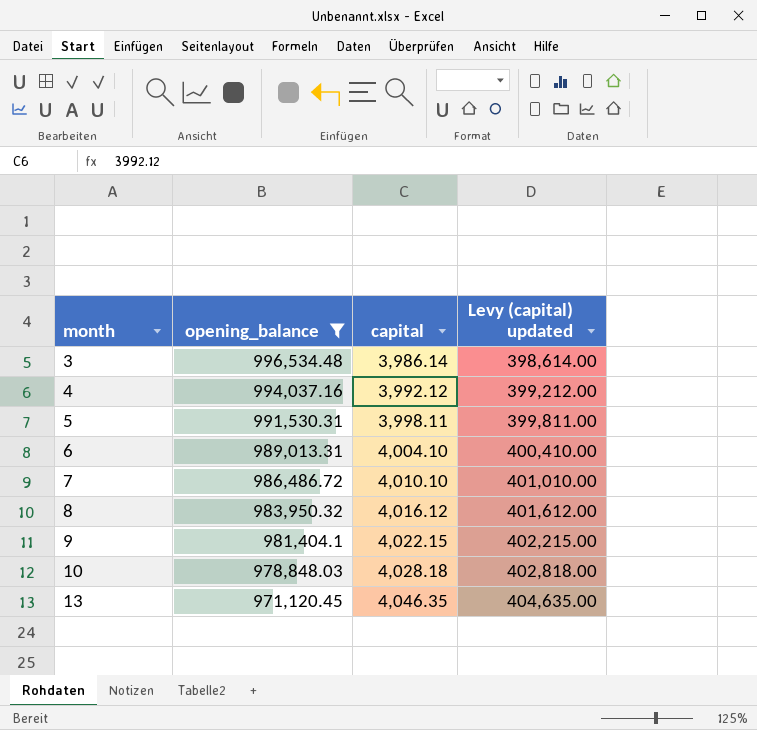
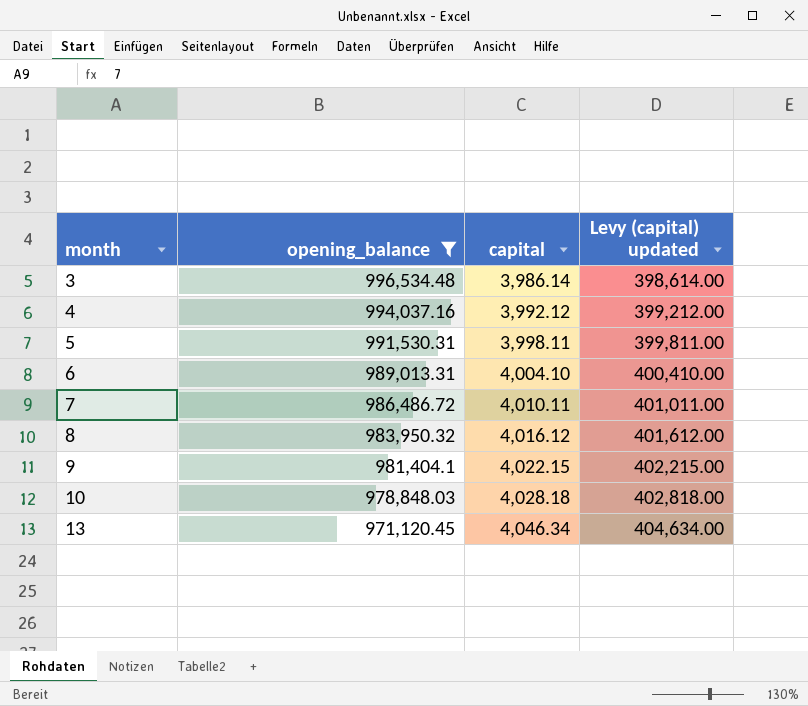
7 | capital: 4,010.10 -> 4,010.11
7 | Levy (capital) updated: 401,010.00 -> 401,011.00
13 | capital: 4,046.35 -> 4,046.34
13 | Levy (capital) updated: 404,635.00 -> 404,634.00

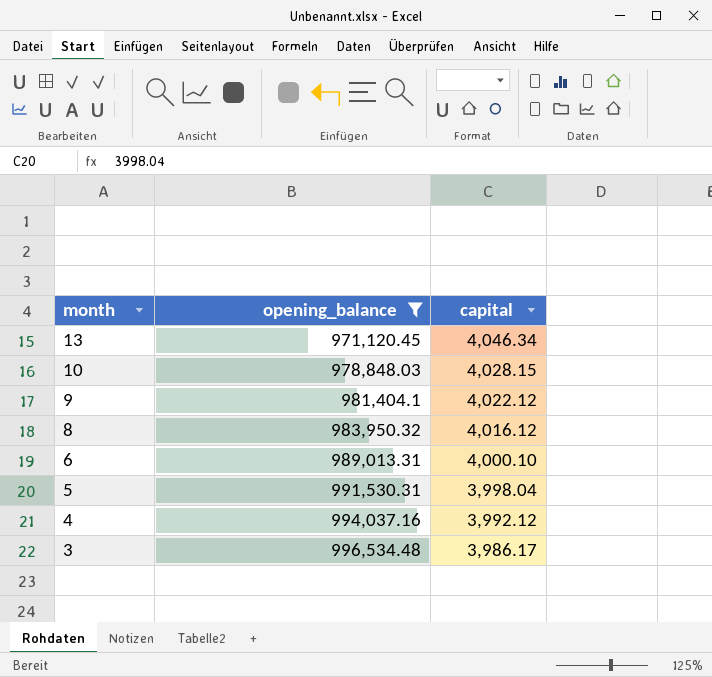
row order: month ascending -> month descending
column Levy (capital) updated | formula: [capital] * 100 -> none
row 7: 986,486.72 | 4,010.11 | 401,011.00 -> none
10 | capital: 4,028.18 -> 4,028.15
9 | capital: 4,022.15 -> 4,022.12
6 | capital: 4,004.10 -> 4,000.10
5 | capital: 3,998.11 -> 3,998.04
3 | capital: 3,986.14 -> 3,986.17

